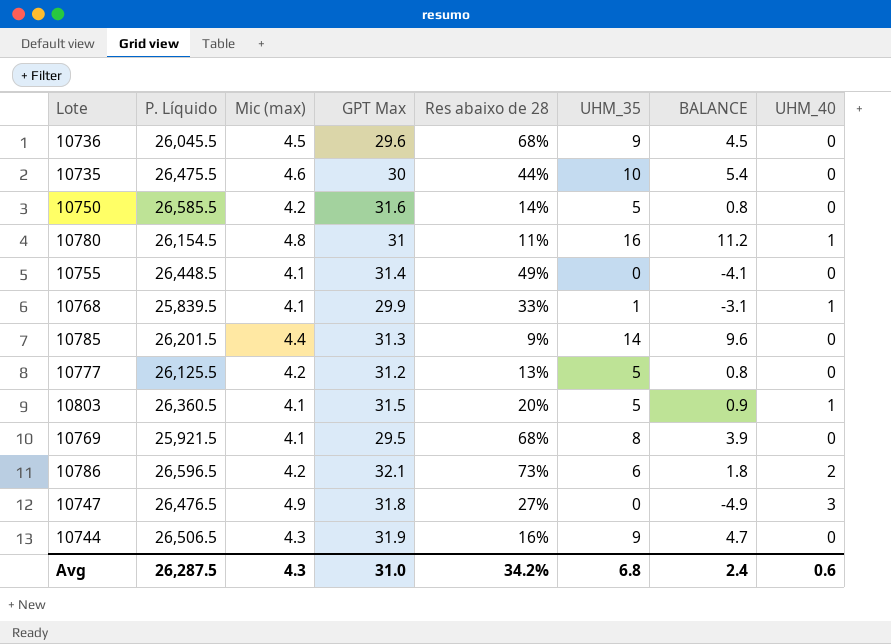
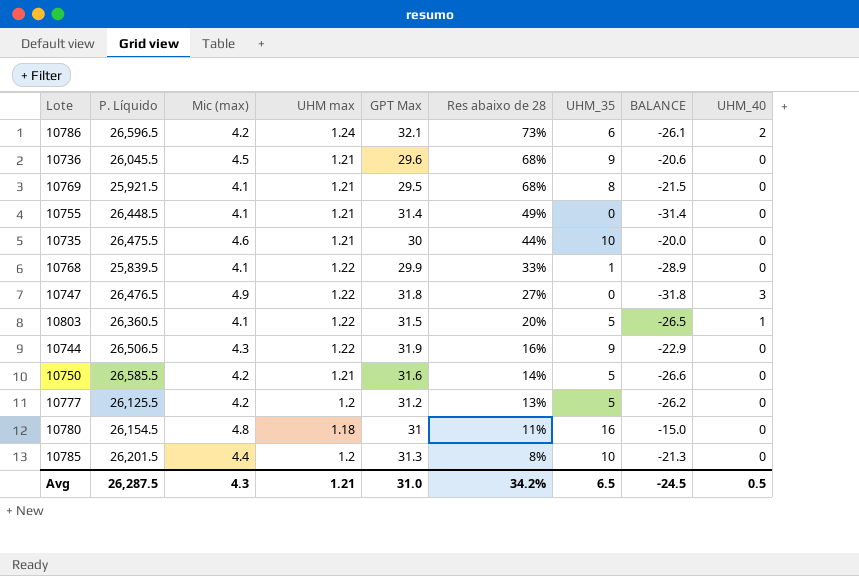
row order: none -> Res abaixo de 28 descending
column UHM max | position: none -> 4
column BALANCE | formula: [UHM_35] - [Mic (max)] -> [UHM_35] - [GPT Max]
10768 | UHM_40: 1 -> 0
10780 | UHM_40: 1 -> 0
10785 | Res abaixo de 28: 9% -> 8%
10785 | UHM_35: 14 -> 10
Avg | UHM_35: 6.8 -> 6.5
Avg | BALANCE: 2.4 -> -24.5
Avg | UHM_40: 0.6 -> 0.5

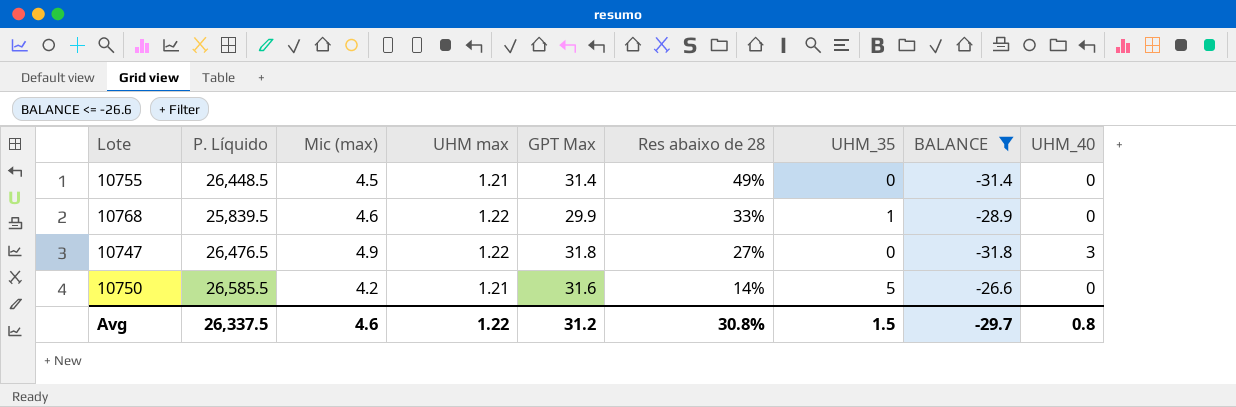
filter: none -> BALANCE <= -26.6
10755 | Mic (max): 4.1 -> 4.5
10768 | Mic (max): 4.1 -> 4.6
Avg | P. Líquido: 26,287.5 -> 26,337.5
Avg | Mic (max): 4.3 -> 4.6
Avg | UHM max: 1.21 -> 1.22
Avg | GPT Max: 31.0 -> 31.2
Avg | Res abaixo de 28: 34.2% -> 30.8%
Avg | UHM_35: 6.5 -> 1.5
Avg | BALANCE: -24.5 -> -29.7
Avg | UHM_40: 0.5 -> 0.8

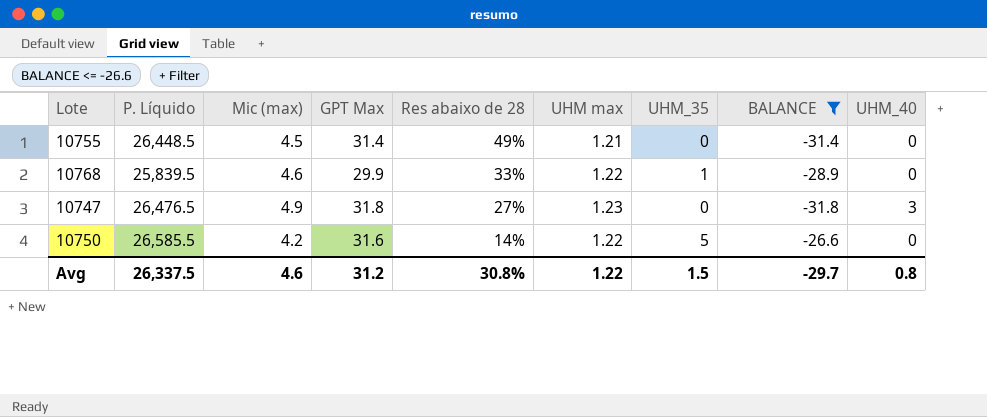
column UHM max | position: 4 -> 6
10747 | UHM max: 1.22 -> 1.23
10750 | UHM max: 1.21 -> 1.22

